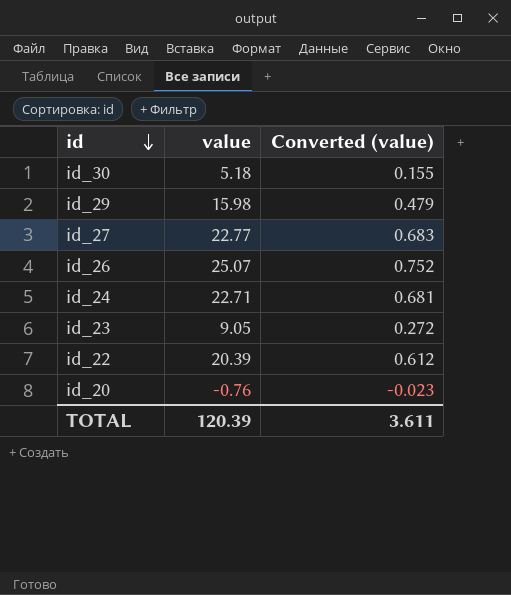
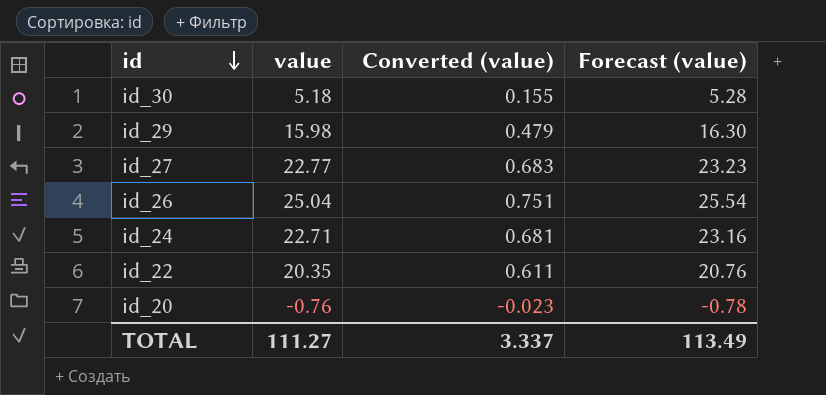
column Forecast (value) | formula: none -> [value] * 1.02
row id_23: 9.05 | 0.272 -> none
id_26 | value: 25.07 -> 25.04
id_26 | Converted (value): 0.752 -> 0.751
id_22 | value: 20.39 -> 20.35
id_22 | Converted (value): 0.612 -> 0.611
TOTAL | value: 120.39 -> 111.27
TOTAL | Converted (value): 3.611 -> 3.337

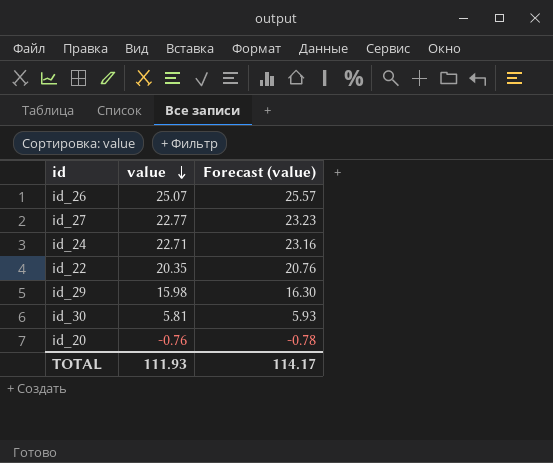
row order: id descending -> value descending
column Converted (value) | formula: [value] * 0.03 -> none
id_26 | value: 25.04 -> 25.07
id_26 | Forecast (value): 25.54 -> 25.57
id_30 | value: 5.18 -> 5.81
id_30 | Forecast (value): 5.28 -> 5.93
TOTAL | value: 111.27 -> 111.93
TOTAL | Forecast (value): 113.49 -> 114.17

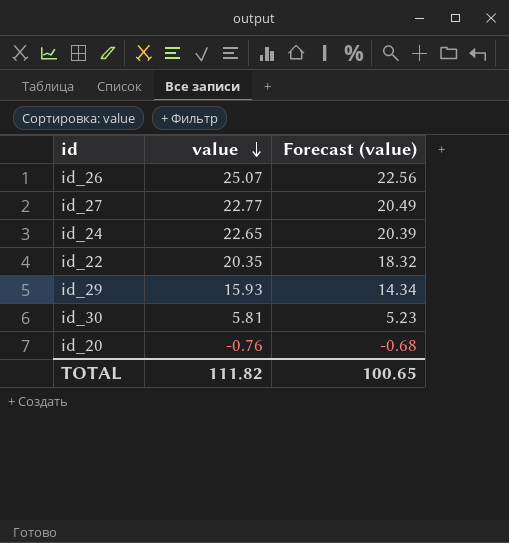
column Forecast (value) | formula: [value] * 1.02 -> [value] * 0.9
id_24 | value: 22.71 -> 22.65
id_29 | value: 15.98 -> 15.93
TOTAL | value: 111.93 -> 111.82
TOTAL | Forecast (value): 114.17 -> 100.65

